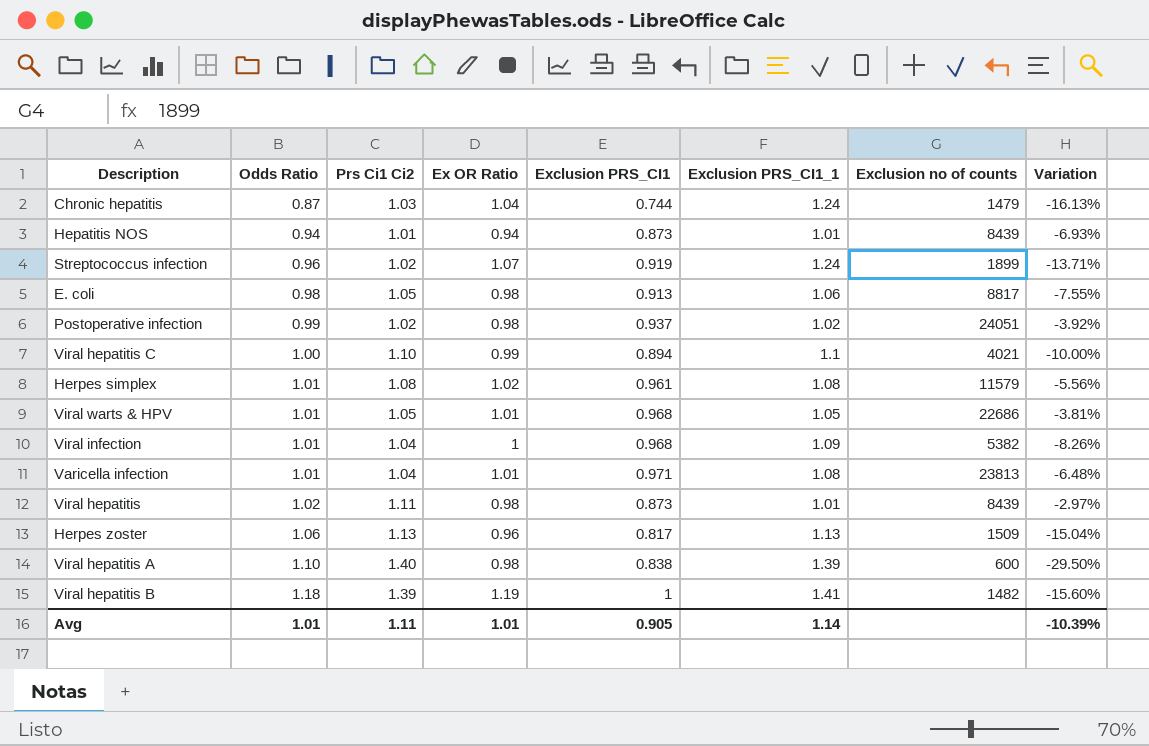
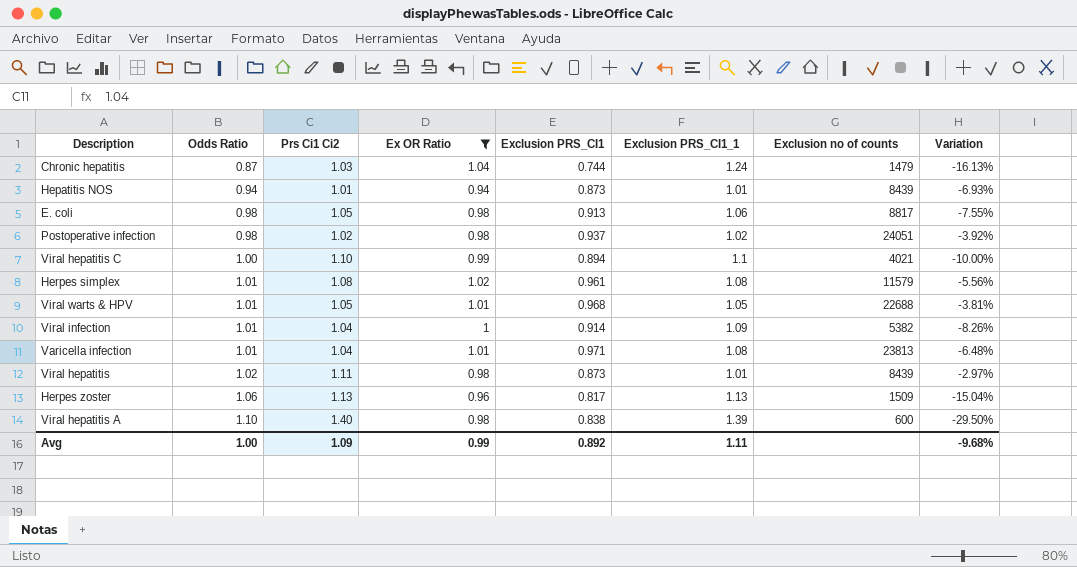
filter: none -> Ex OR Ratio <= 1.04
Postoperative infection | Odds Ratio: 0.99 -> 0.98
Viral warts & HPV | Exclusion no of counts: 22686 -> 22688
Viral infection | Exclusion PRS_CI1: 0.968 -> 0.914
Avg | Odds Ratio: 1.01 -> 1.00
Avg | Prs Ci1 Ci2: 1.11 -> 1.09
Avg | Ex OR Ratio: 1.01 -> 0.99
Avg | Exclusion PRS_CI1: 0.905 -> 0.892
Avg | Exclusion PRS_CI1_1: 1.14 -> 1.11
Avg | Variation: -10.39% -> -9.68%

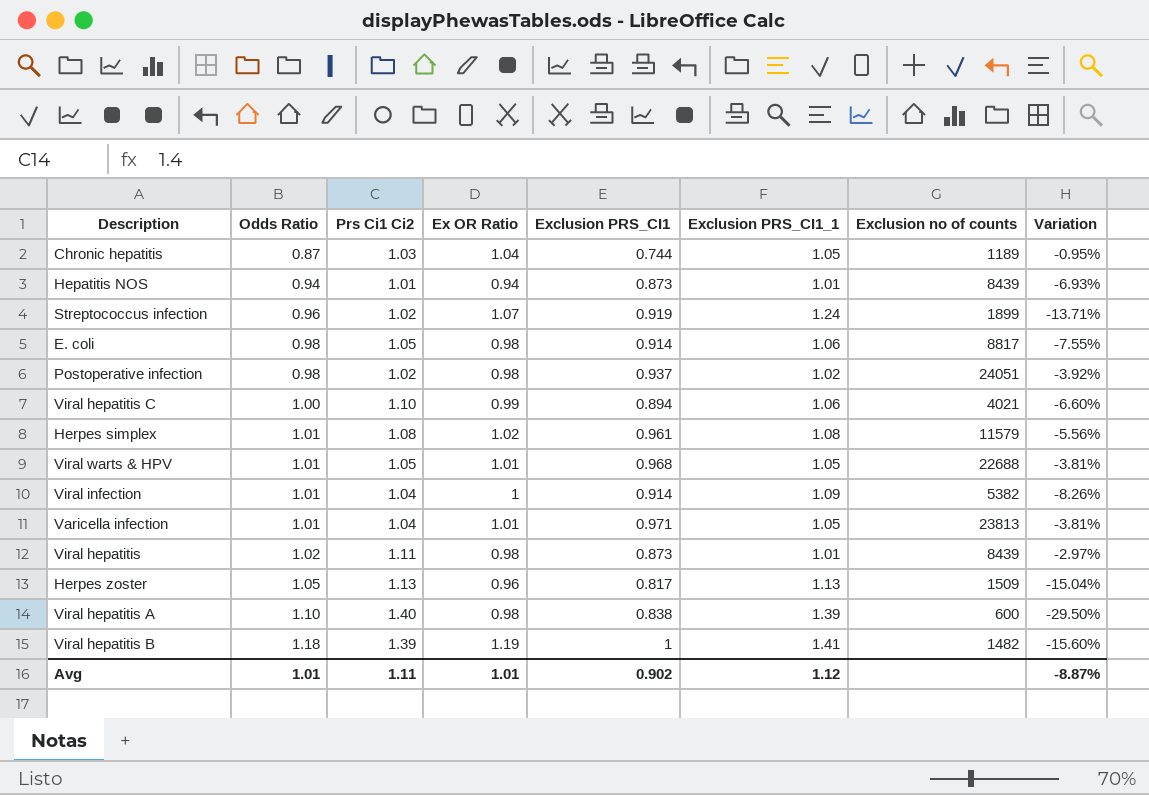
filter: Ex OR Ratio <= 1.04 -> none
Chronic hepatitis | Exclusion PRS_CI1_1: 1.24 -> 1.05
Chronic hepatitis | Exclusion no of counts: 1479 -> 1189
Chronic hepatitis | Variation: -16.13% -> -0.95%
E. coli | Exclusion PRS_CI1: 0.913 -> 0.914
Viral hepatitis C | Exclusion PRS_CI1_1: 1.1 -> 1.06
Viral hepatitis C | Variation: -10.00% -> -6.60%
Varicella infection | Exclusion PRS_CI1_1: 1.08 -> 1.05
Varicella infection | Variation: -6.48% -> -3.81%
Herpes zoster | Odds Ratio: 1.06 -> 1.05
Avg | Odds Ratio: 1.00 -> 1.01
Avg | Prs Ci1 Ci2: 1.09 -> 1.11
Avg | Ex OR Ratio: 0.99 -> 1.01
Avg | Exclusion PRS_CI1: 0.892 -> 0.902
Avg | Exclusion PRS_CI1_1: 1.11 -> 1.12
Avg | Variation: -9.68% -> -8.87%

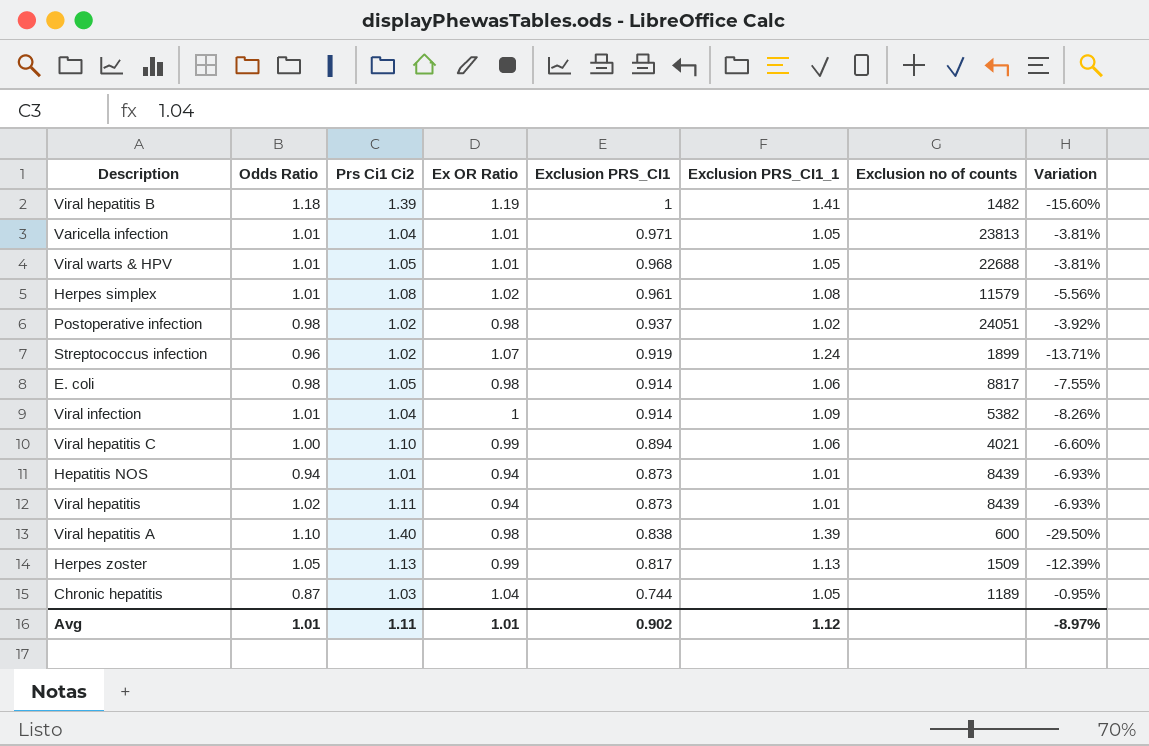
row order: Odds Ratio ascending -> Exclusion PRS_CI1 descending
Viral hepatitis | Ex OR Ratio: 0.98 -> 0.94
Viral hepatitis | Variation: -2.97% -> -6.93%
Herpes zoster | Ex OR Ratio: 0.96 -> 0.99
Herpes zoster | Variation: -15.04% -> -12.39%
Avg | Variation: -8.87% -> -8.97%

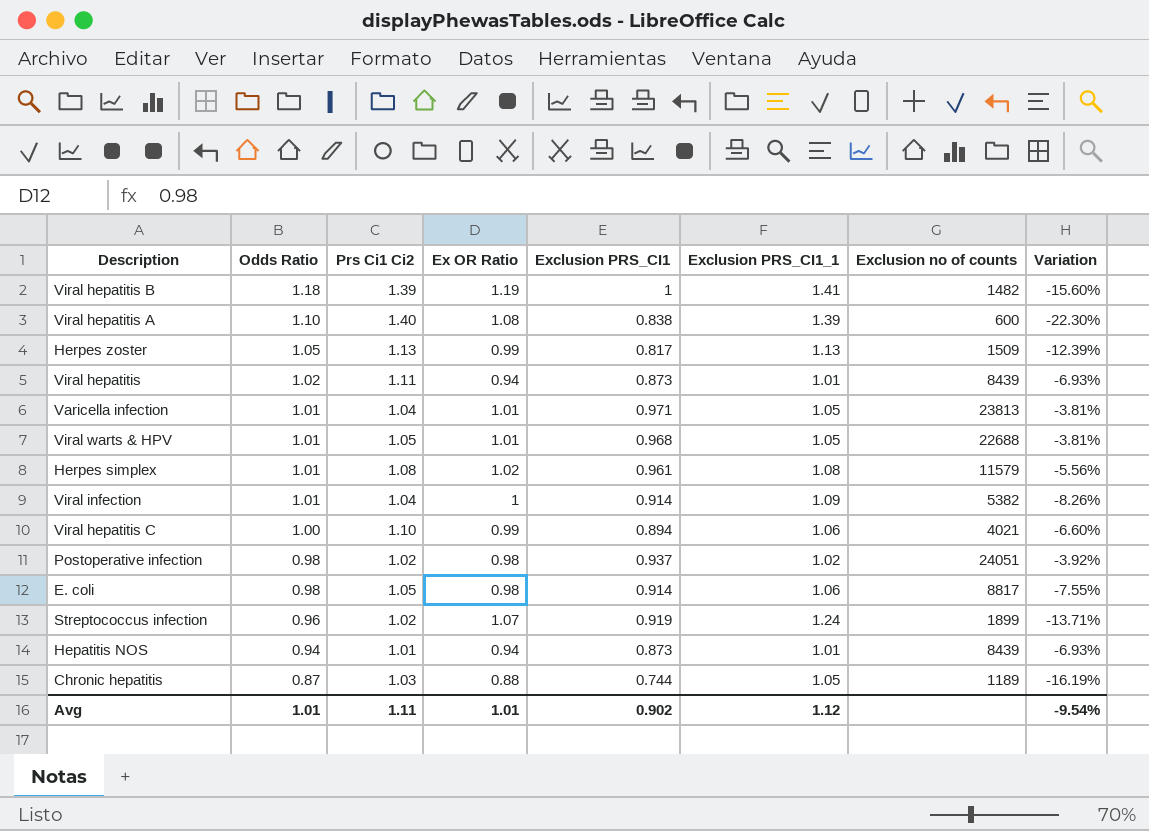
row order: Exclusion PRS_CI1 descending -> Odds Ratio descending
Viral hepatitis A | Ex OR Ratio: 0.98 -> 1.08
Viral hepatitis A | Variation: -29.50% -> -22.30%
Chronic hepatitis | Ex OR Ratio: 1.04 -> 0.88
Chronic hepatitis | Variation: -0.95% -> -16.19%
Avg | Variation: -8.97% -> -9.54%

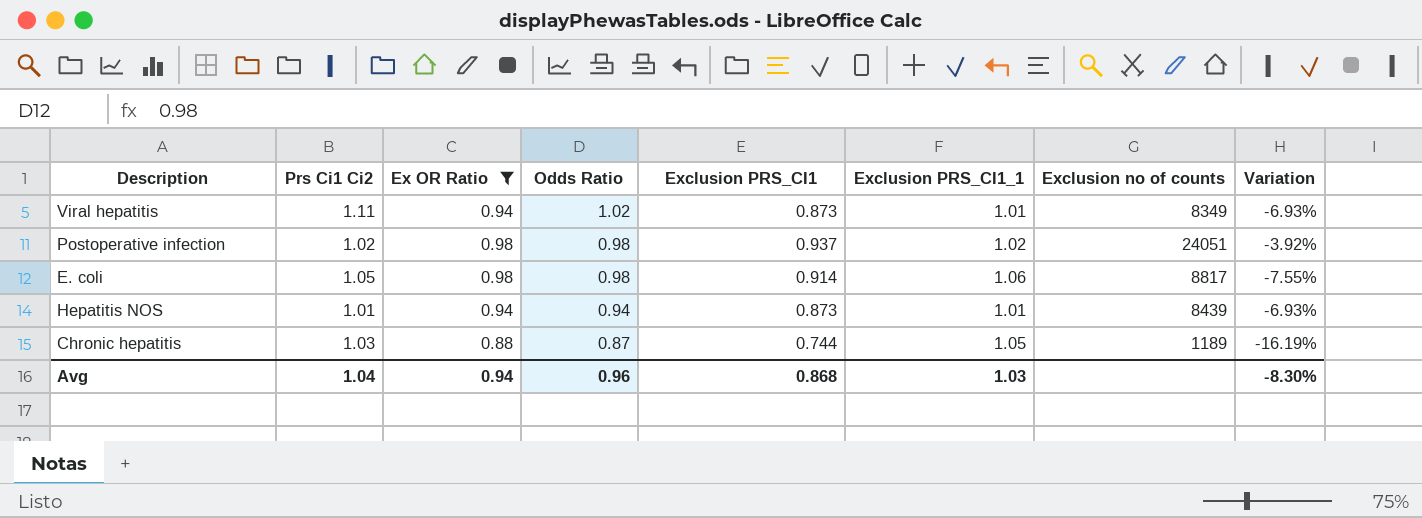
filter: none -> Ex OR Ratio <= 0.98
column Odds Ratio | position: 2 -> 4
Viral hepatitis | Exclusion no of counts: 8439 -> 8349
Avg | Prs Ci1 Ci2: 1.11 -> 1.04
Avg | Ex OR Ratio: 1.01 -> 0.94
Avg | Odds Ratio: 1.01 -> 0.96
Avg | Exclusion PRS_CI1: 0.902 -> 0.868
Avg | Exclusion PRS_CI1_1: 1.12 -> 1.03
Avg | Variation: -9.54% -> -8.30%

